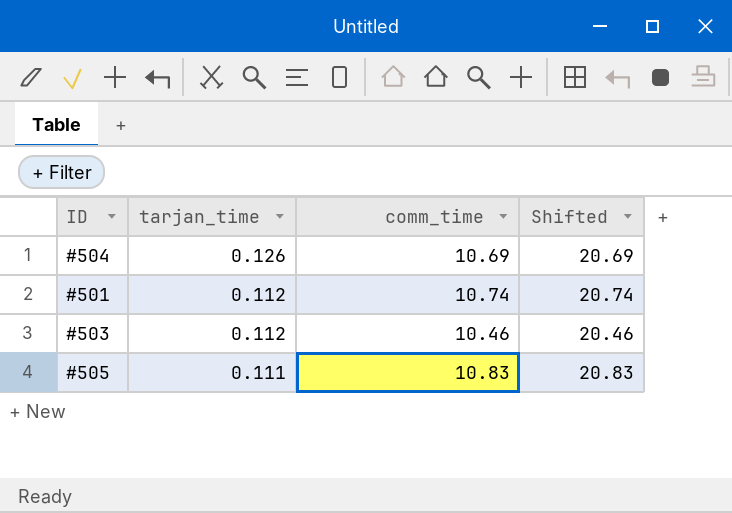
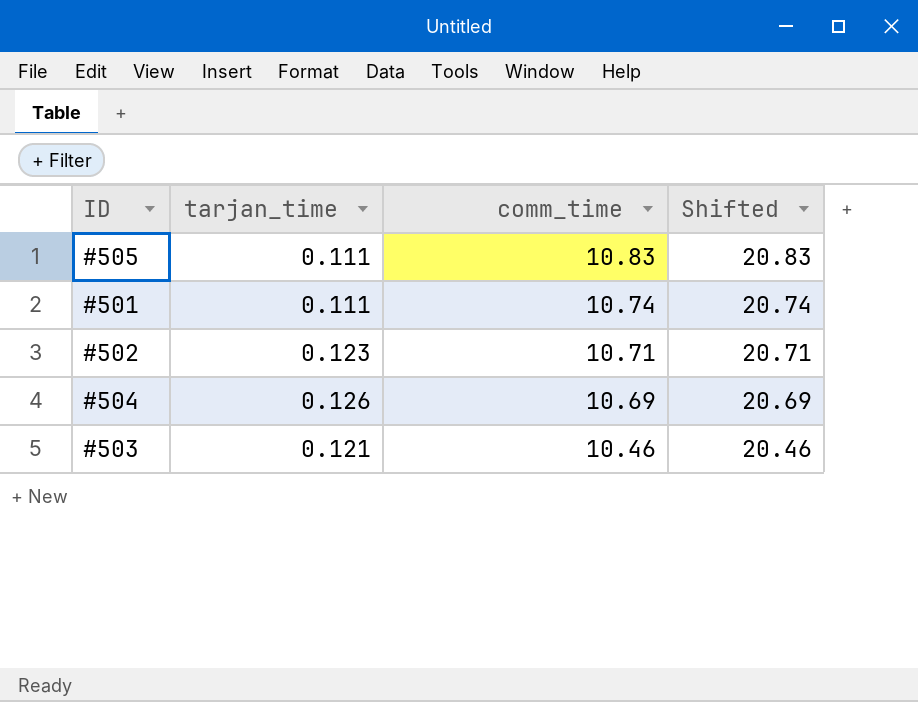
row order: tarjan_time descending -> comm_time descending
#501 | tarjan_time: 0.112 -> 0.111
row #502: none -> 0.123 | 10.71 | 20.71
#503 | tarjan_time: 0.112 -> 0.121

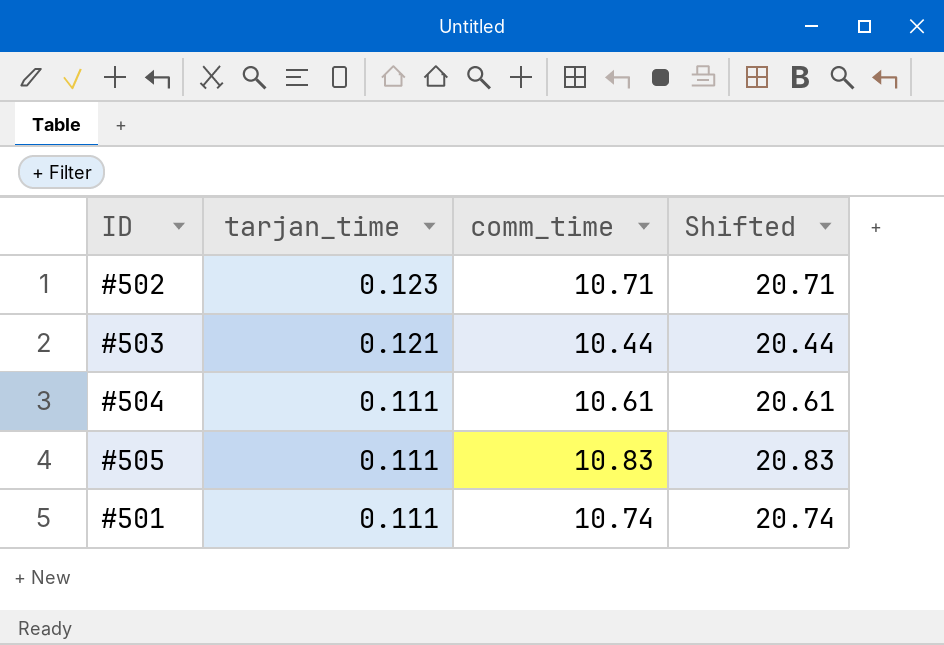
row order: comm_time descending -> tarjan_time descending
#503 | comm_time: 10.46 -> 10.44
#503 | Shifted: 20.46 -> 20.44
#504 | tarjan_time: 0.126 -> 0.111
#504 | comm_time: 10.69 -> 10.61
#504 | Shifted: 20.69 -> 20.61

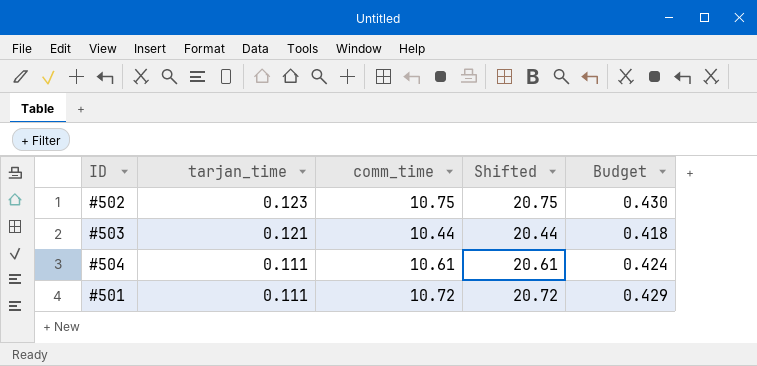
column Budget | formula: none -> [comm_time] * 0.04
row #505: 0.111 | 10.83 | 20.83 -> none
#502 | comm_time: 10.71 -> 10.75
#502 | Shifted: 20.71 -> 20.75
#501 | comm_time: 10.74 -> 10.72
#501 | Shifted: 20.74 -> 20.72

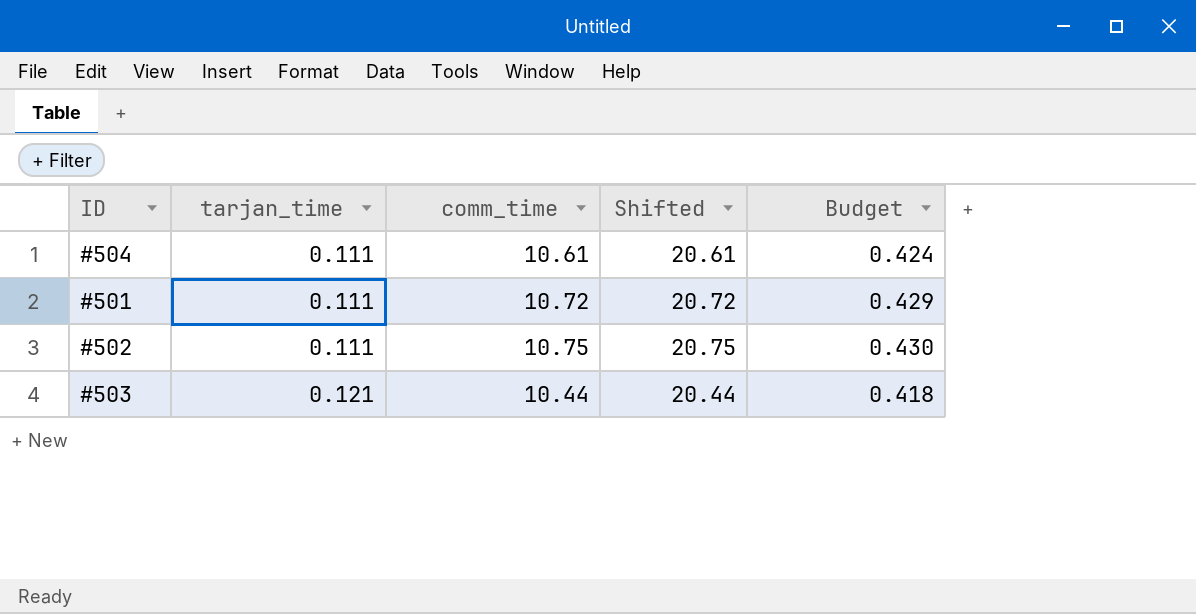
row order: tarjan_time descending -> tarjan_time ascending
#502 | tarjan_time: 0.123 -> 0.111

